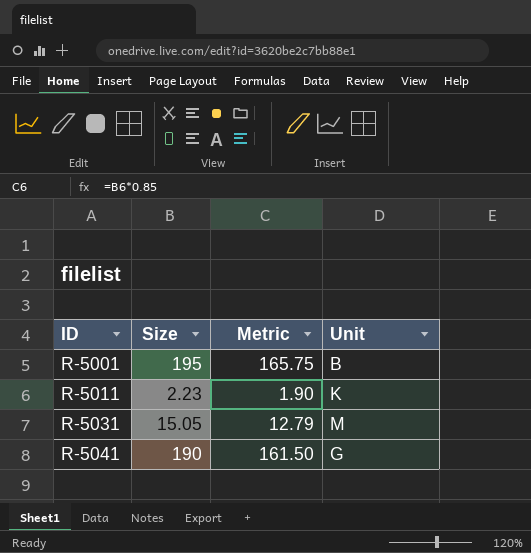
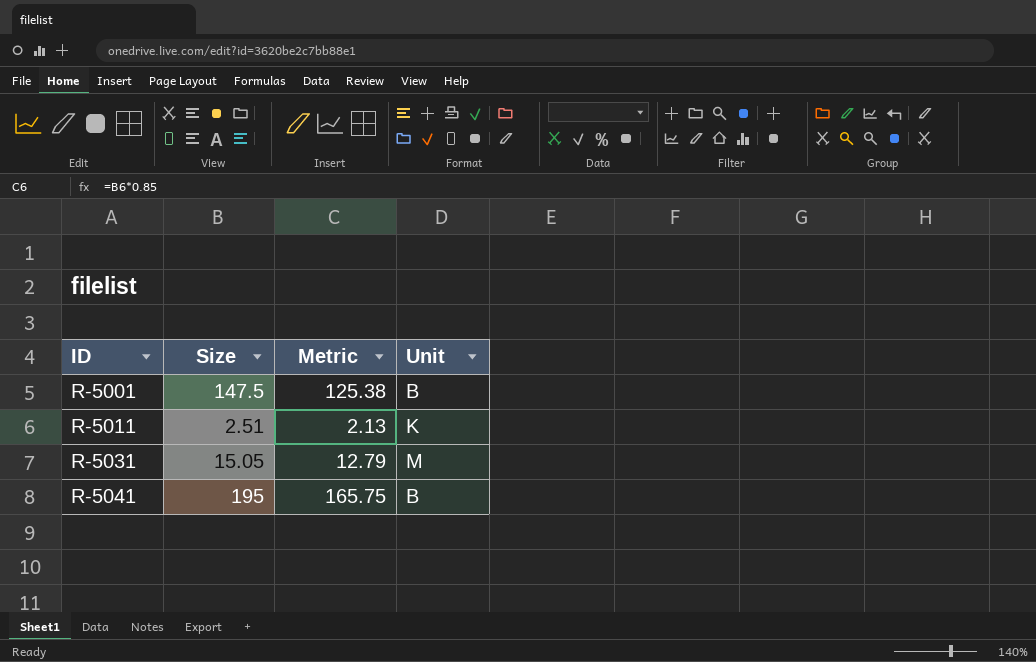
R-5001 | Size: 195 -> 147.5
R-5001 | Metric: 165.75 -> 125.38
R-5011 | Size: 2.23 -> 2.51
R-5011 | Metric: 1.90 -> 2.13
R-5041 | Size: 190 -> 195
R-5041 | Metric: 161.50 -> 165.75
R-5041 | Unit: G -> B

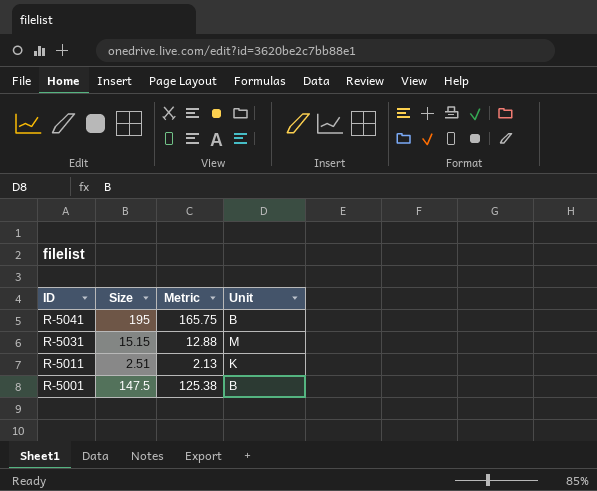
row order: ID ascending -> ID descending
R-5031 | Size: 15.05 -> 15.15
R-5031 | Metric: 12.79 -> 12.88

